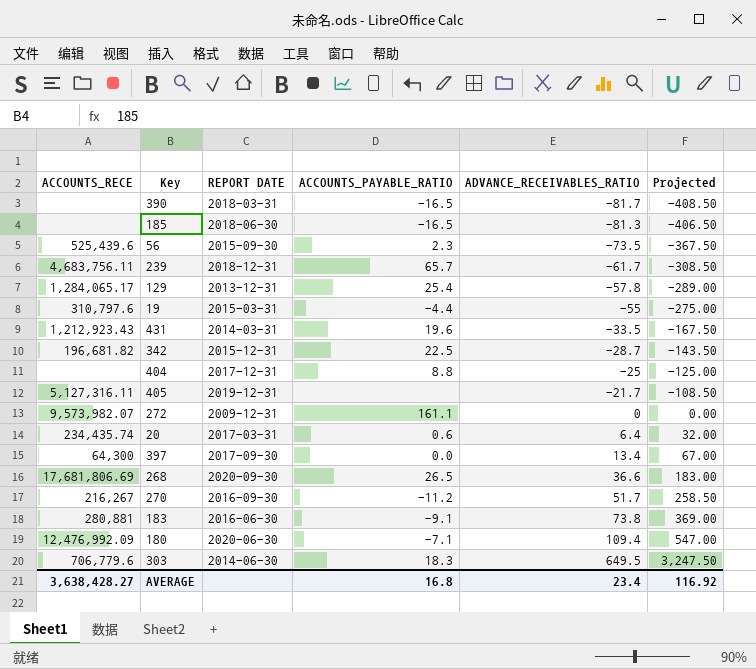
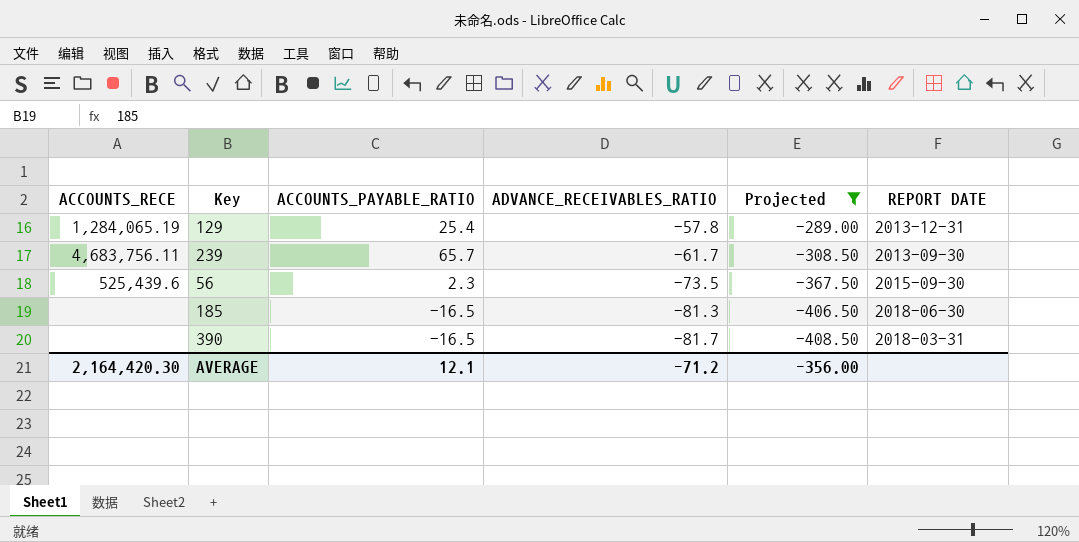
filter: none -> Projected <= -289.00
row order: ADVANCE_RECEIVABLES_RATIO ascending -> ADVANCE_RECEIVABLES_RATIO descending
column REPORT DATE | position: 3 -> 6
129 | ACCOUNTS_RECE: 1,284,065.17 -> 1,284,065.19
239 | REPORT DATE: 2018-12-31 -> 2013-09-30
AVERAGE | ACCOUNTS_RECE: 3,638,428.27 -> 2,164,420.30
AVERAGE | ACCOUNTS_PAYABLE_RATIO: 16.8 -> 12.1
AVERAGE | ADVANCE_RECEIVABLES_RATIO: 23.4 -> -71.2
AVERAGE | Projected: 116.92 -> -356.00

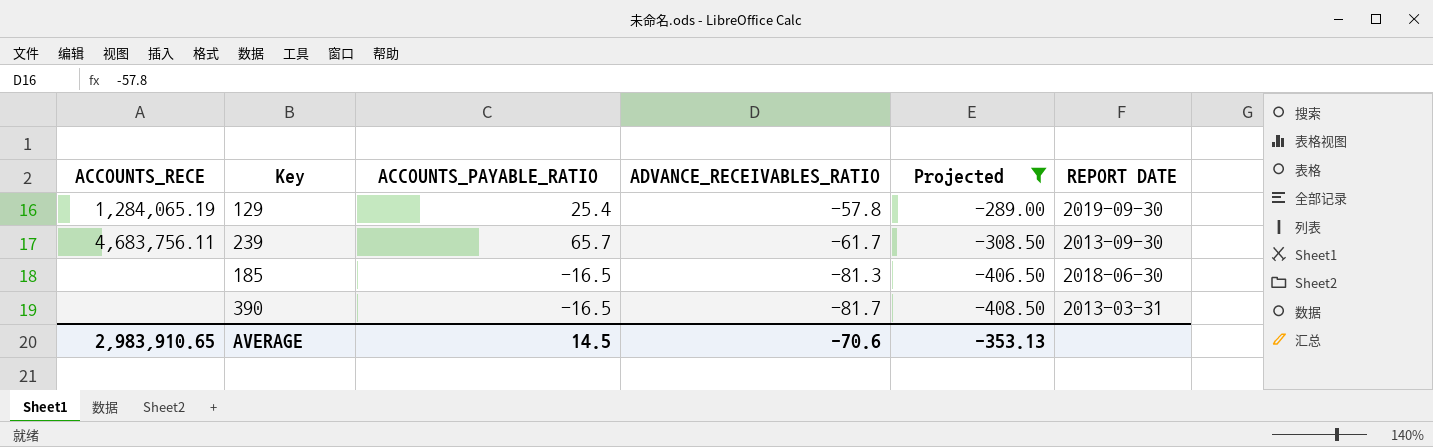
row 56: 525,439.6 | 2.3 | -73.5 | -367.50 | 2015-09-30 -> none
129 | REPORT DATE: 2013-12-31 -> 2019-09-30
390 | REPORT DATE: 2018-03-31 -> 2013-03-31
AVERAGE | ACCOUNTS_RECE: 2,164,420.30 -> 2,983,910.65
AVERAGE | ACCOUNTS_PAYABLE_RATIO: 12.1 -> 14.5
AVERAGE | ADVANCE_RECEIVABLES_RATIO: -71.2 -> -70.6
AVERAGE | Projected: -356.00 -> -353.13

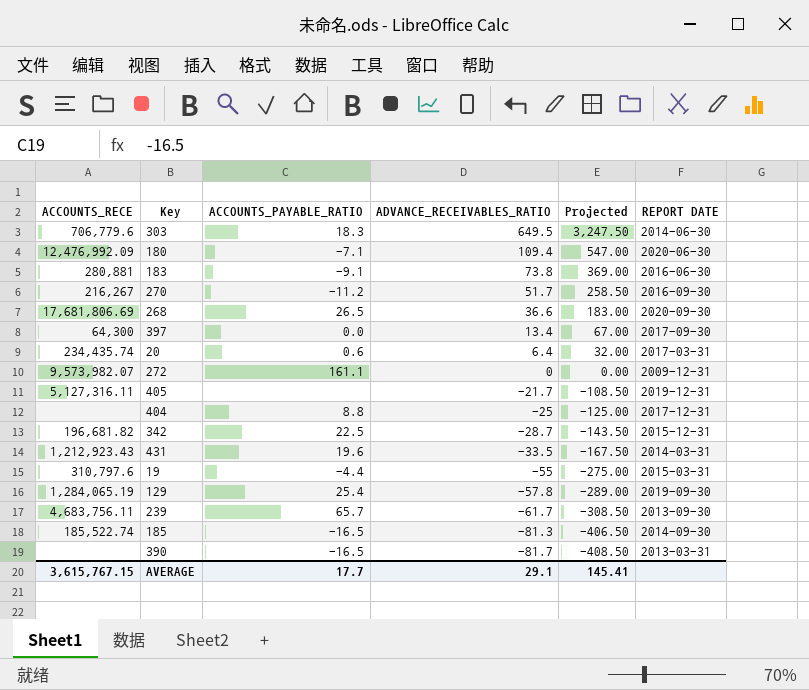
filter: Projected <= -289.00 -> none
185 | ACCOUNTS_RECE: none -> 185,522.74
185 | REPORT DATE: 2018-06-30 -> 2014-09-30
AVERAGE | ACCOUNTS_RECE: 2,983,910.65 -> 3,615,767.15
AVERAGE | ACCOUNTS_PAYABLE_RATIO: 14.5 -> 17.7
AVERAGE | ADVANCE_RECEIVABLES_RATIO: -70.6 -> 29.1
AVERAGE | Projected: -353.13 -> 145.41

